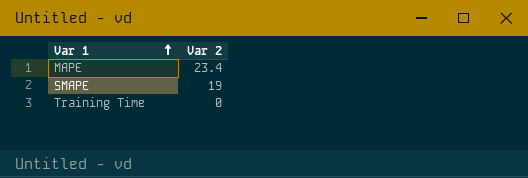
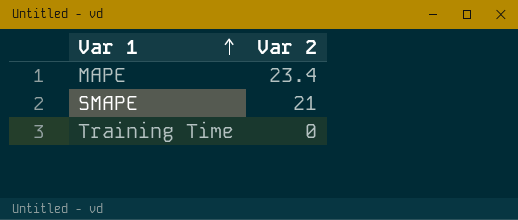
SMAPE | Var 2: 19 -> 21

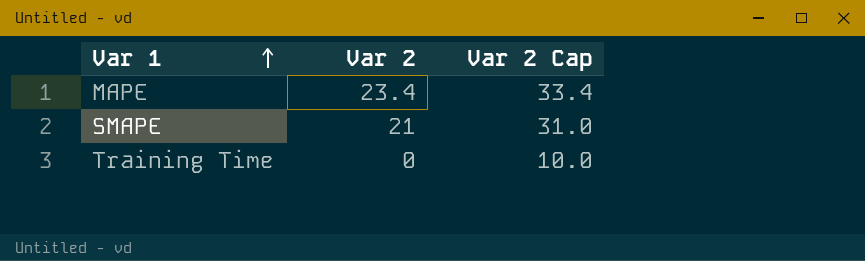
column Var 2 Cap | formula: none -> [Var 2] + 10

